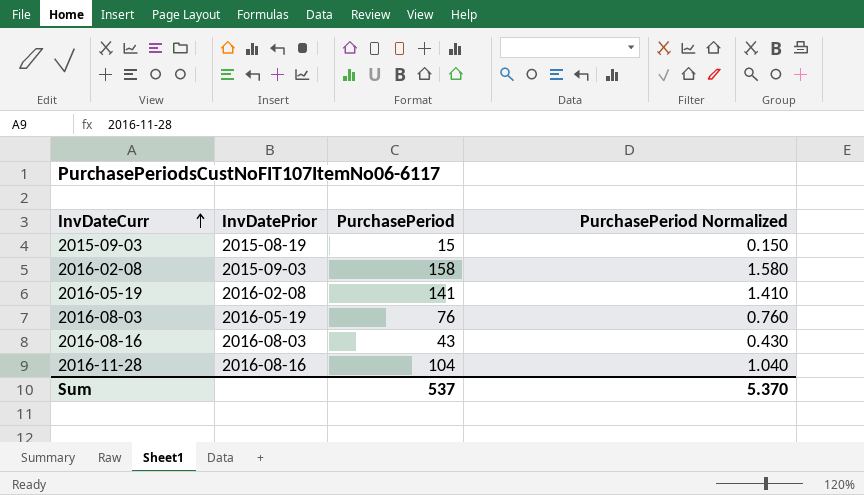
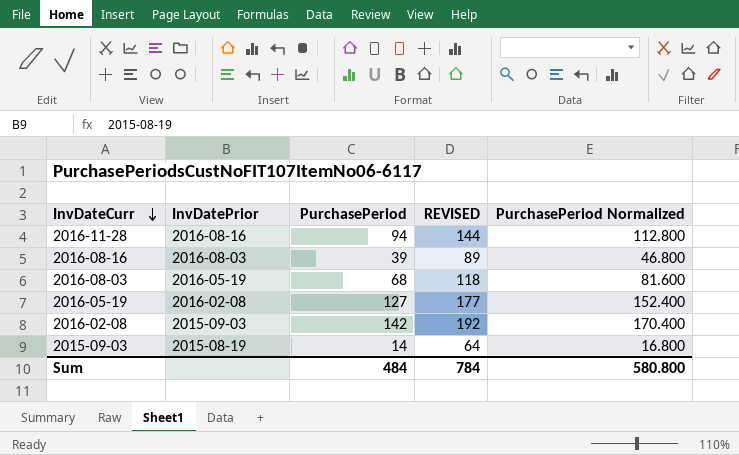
row order: InvDateCurr ascending -> InvDateCurr descending
column REVISED | formula: none -> [PurchasePeriod] + 50
column PurchasePeriod Normalized | formula: [PurchasePeriod] * 0.01 -> [PurchasePeriod] * 1.2
2016-11-28 | PurchasePeriod: 104 -> 94
2016-08-16 | PurchasePeriod: 43 -> 39
2016-08-03 | PurchasePeriod: 76 -> 68
2016-05-19 | PurchasePeriod: 141 -> 127
2016-02-08 | PurchasePeriod: 158 -> 142
2015-09-03 | PurchasePeriod: 15 -> 14
Sum | PurchasePeriod: 537 -> 484
Sum | PurchasePeriod Normalized: 5.370 -> 580.800

